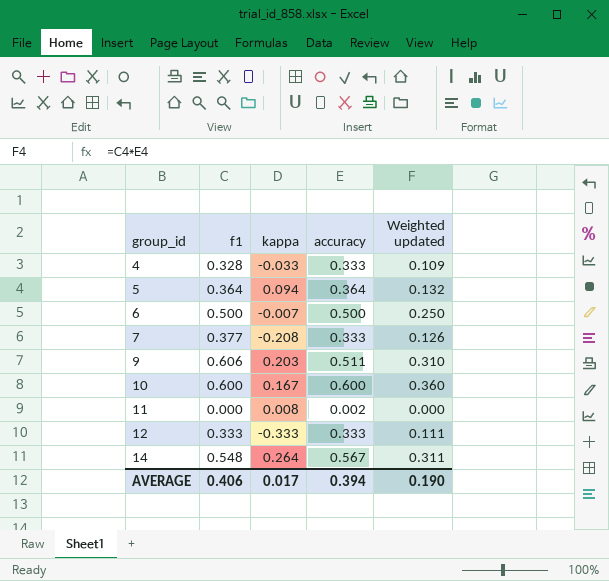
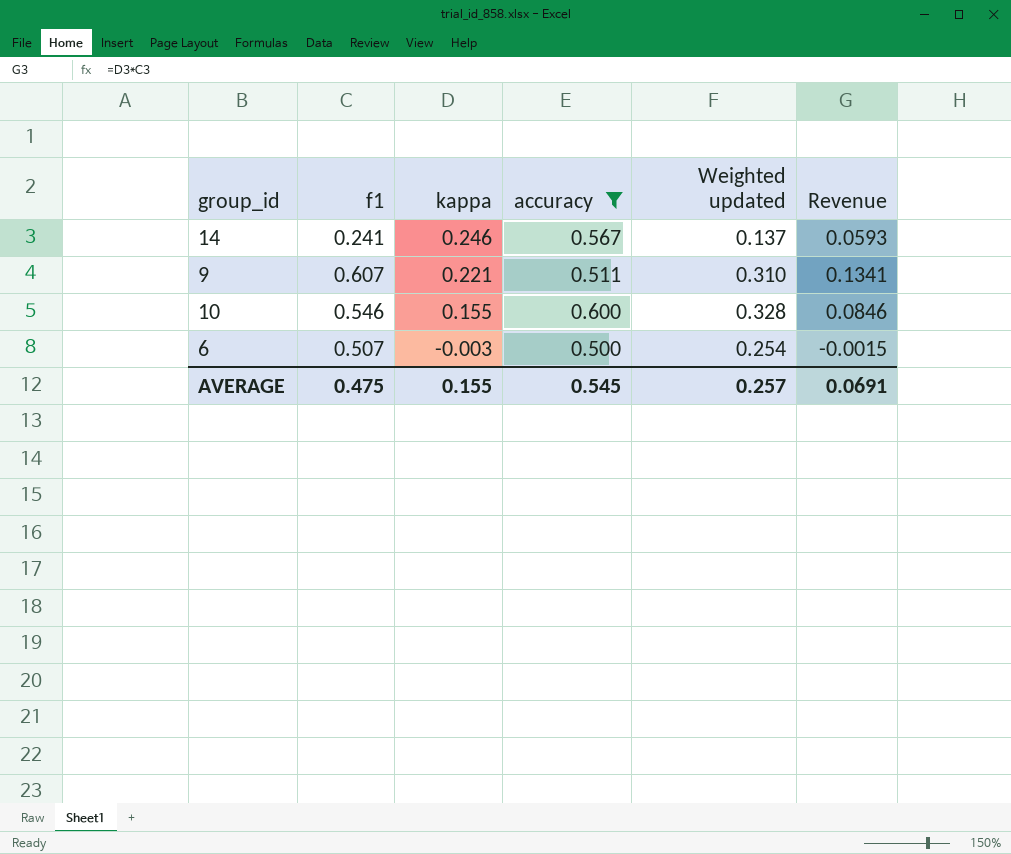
filter: none -> accuracy >= 0.500
row order: group_id ascending -> kappa descending
column Revenue | formula: none -> [f1] * [kappa]
14 | f1: 0.548 -> 0.241
14 | kappa: 0.264 -> 0.246
14 | Weighted updated: 0.311 -> 0.137
9 | f1: 0.606 -> 0.607
9 | kappa: 0.203 -> 0.221
10 | f1: 0.600 -> 0.546
10 | kappa: 0.167 -> 0.155
10 | Weighted updated: 0.360 -> 0.328
6 | f1: 0.500 -> 0.507
6 | kappa: -0.007 -> -0.003
6 | Weighted updated: 0.250 -> 0.254
AVERAGE | f1: 0.406 -> 0.475
AVERAGE | kappa: 0.017 -> 0.155
AVERAGE | accuracy: 0.394 -> 0.545
AVERAGE | Weighted updated: 0.190 -> 0.257

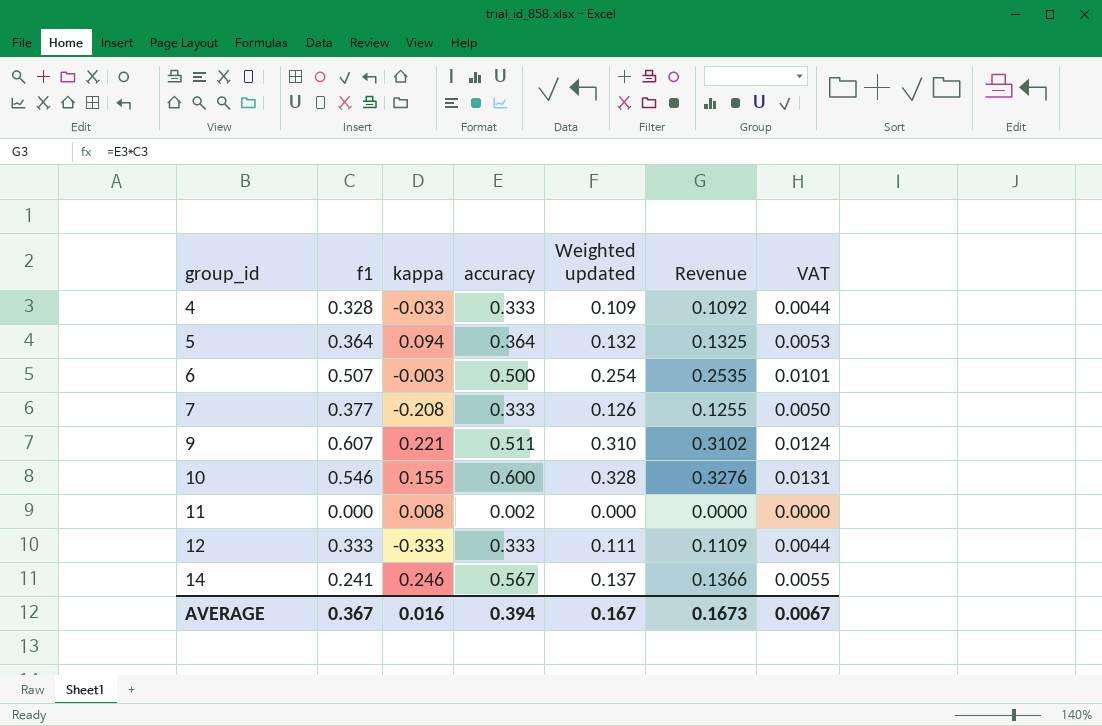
filter: accuracy >= 0.500 -> none
row order: kappa descending -> group_id ascending
column Revenue | formula: [f1] * [kappa] -> [f1] * [accuracy]
column VAT | formula: none -> [Revenue] * 0.04
AVERAGE | f1: 0.475 -> 0.367
AVERAGE | kappa: 0.155 -> 0.016
AVERAGE | accuracy: 0.545 -> 0.394
AVERAGE | Weighted updated: 0.257 -> 0.167
AVERAGE | Revenue: 0.0691 -> 0.1673

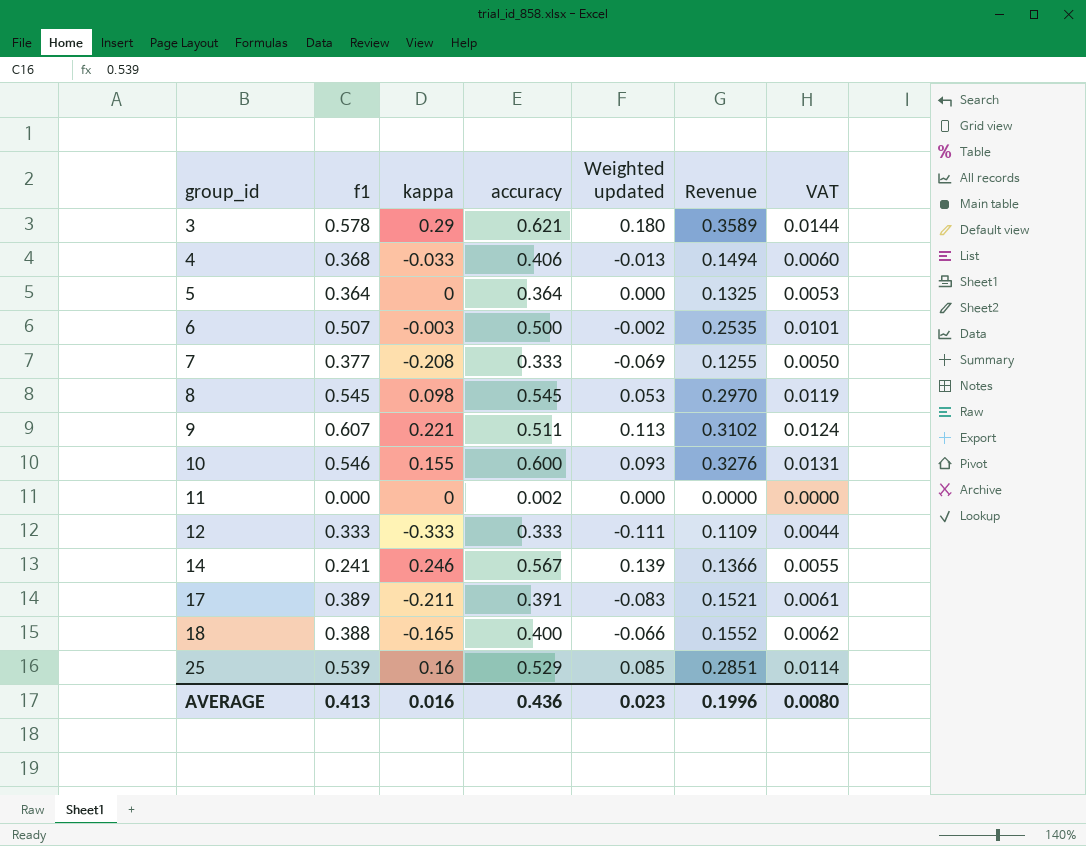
column Weighted updated | formula: [f1] * [accuracy] -> [kappa] * [accuracy]
row 3: none -> 0.578 | 0.29 | 0.621 | 0.180 | 0.3589 | 0.0144
4 | f1: 0.328 -> 0.368
4 | accuracy: 0.333 -> 0.406
4 | Revenue: 0.1092 -> 0.1494
4 | VAT: 0.0044 -> 0.0060
5 | kappa: 0.094 -> 0
row 8: none -> 0.545 | 0.098 | 0.545 | 0.053 | 0.2970 | 0.0119
11 | kappa: 0.008 -> 0
row 17: none -> 0.389 | -0.211 | 0.391 | -0.083 | 0.1521 | 0.0061
row 18: none -> 0.388 | -0.165 | 0.400 | -0.066 | 0.1552 | 0.0062
row 25: none -> 0.539 | 0.16 | 0.529 | 0.085 | 0.2851 | 0.0114
AVERAGE | f1: 0.367 -> 0.413
AVERAGE | accuracy: 0.394 -> 0.436
AVERAGE | Weighted updated: 0.167 -> 0.023
AVERAGE | Revenue: 0.1673 -> 0.1996
AVERAGE | VAT: 0.0067 -> 0.0080

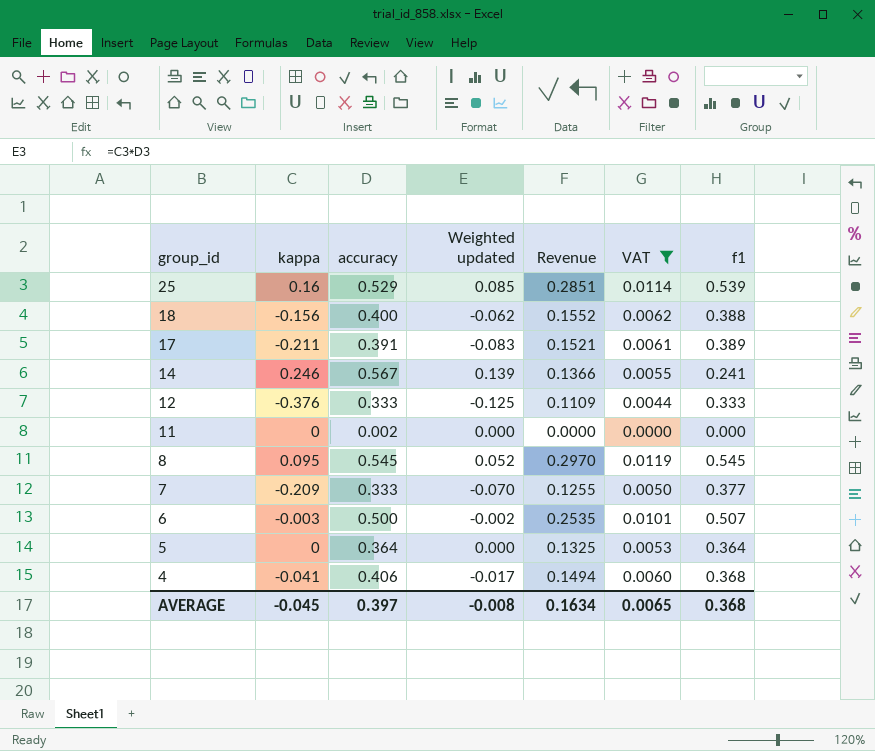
filter: none -> VAT <= 0.0119
row order: group_id ascending -> group_id descending
column f1 | position: 2 -> 7
18 | kappa: -0.165 -> -0.156
18 | Weighted updated: -0.066 -> -0.062
12 | kappa: -0.333 -> -0.376
12 | Weighted updated: -0.111 -> -0.125
8 | kappa: 0.098 -> 0.095
8 | Weighted updated: 0.053 -> 0.052
7 | kappa: -0.208 -> -0.209
7 | Weighted updated: -0.069 -> -0.070
4 | kappa: -0.033 -> -0.041
4 | Weighted updated: -0.013 -> -0.017
AVERAGE | kappa: 0.016 -> -0.045
AVERAGE | accuracy: 0.436 -> 0.397
AVERAGE | Weighted updated: 0.023 -> -0.008
AVERAGE | Revenue: 0.1996 -> 0.1634
AVERAGE | VAT: 0.0080 -> 0.0065
AVERAGE | f1: 0.413 -> 0.368

